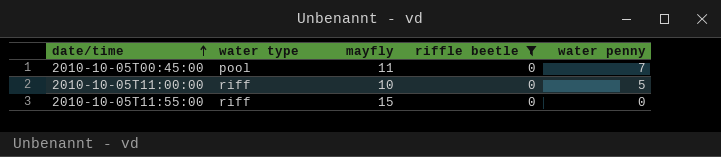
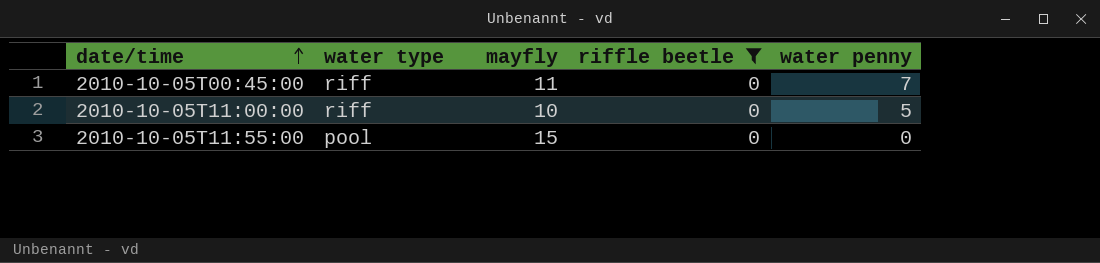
2010-10-05T00:45:00 | water type: pool -> riff
2010-10-05T11:55:00 | water type: riff -> pool

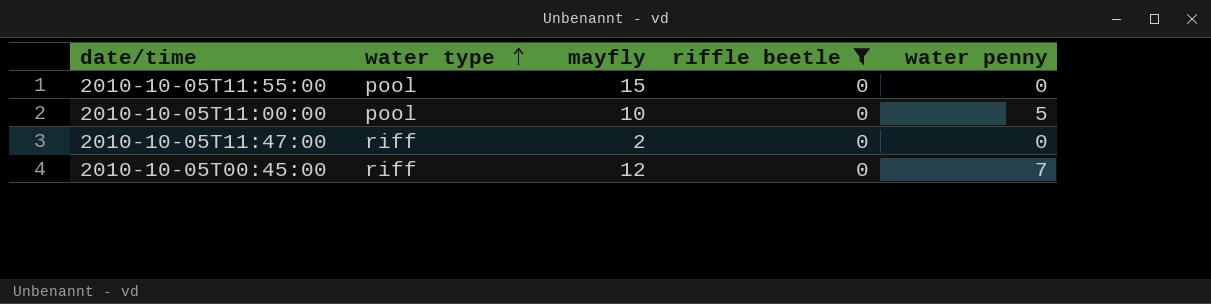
row order: date/time ascending -> water type ascending
2010-10-05T11:00:00 | water type: riff -> pool
row 2010-10-05T11:47:00: none -> riff | 2 | 0 | 0
2010-10-05T00:45:00 | mayfly: 11 -> 12

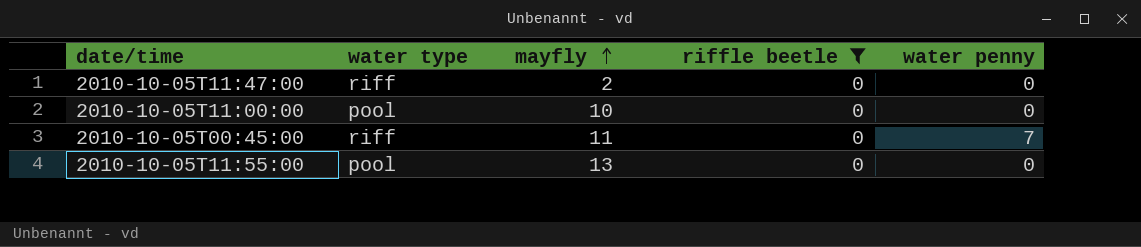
row order: water type ascending -> mayfly ascending
2010-10-05T11:00:00 | water penny: 5 -> 0
2010-10-05T00:45:00 | mayfly: 12 -> 11
2010-10-05T11:55:00 | mayfly: 15 -> 13

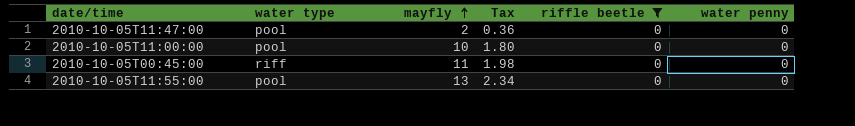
column Tax | formula: none -> [mayfly] * 0.18
2010-10-05T11:47:00 | water type: riff -> pool
2010-10-05T00:45:00 | water penny: 7 -> 0

